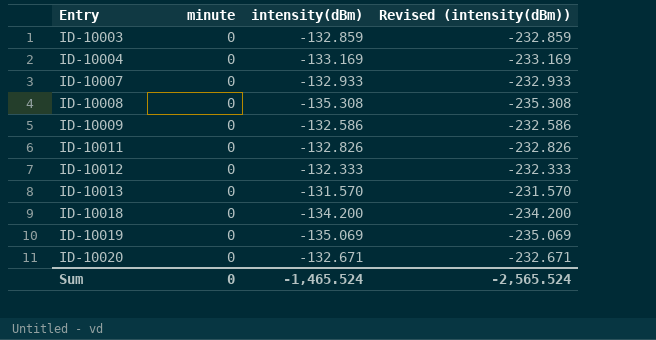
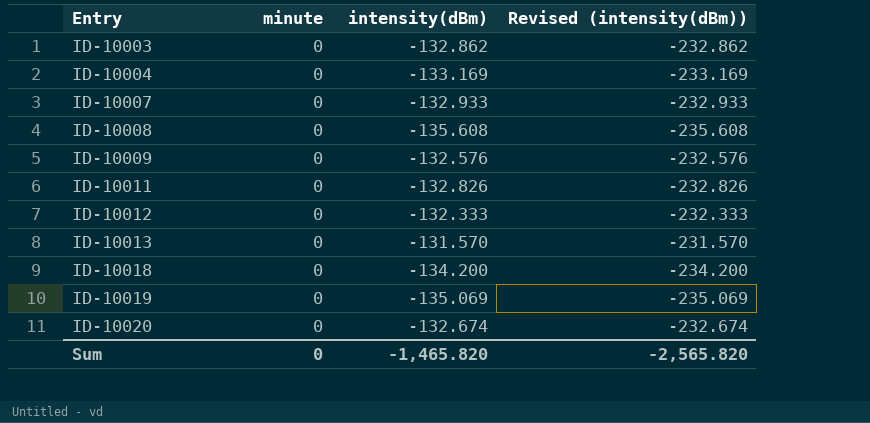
ID-10003 | intensity(dBm): -132.859 -> -132.862
ID-10003 | Revised (intensity(dBm)): -232.859 -> -232.862
ID-10008 | intensity(dBm): -135.308 -> -135.608
ID-10008 | Revised (intensity(dBm)): -235.308 -> -235.608
ID-10009 | intensity(dBm): -132.586 -> -132.576
ID-10009 | Revised (intensity(dBm)): -232.586 -> -232.576
ID-10020 | intensity(dBm): -132.671 -> -132.674
ID-10020 | Revised (intensity(dBm)): -232.671 -> -232.674
Sum | intensity(dBm): -1,465.524 -> -1,465.820
Sum | Revised (intensity(dBm)): -2,565.524 -> -2,565.820

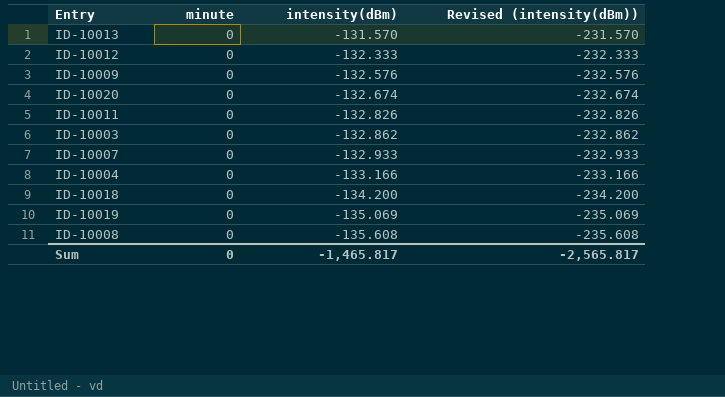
row order: Entry ascending -> intensity(dBm) descending
ID-10004 | intensity(dBm): -133.169 -> -133.166
ID-10004 | Revised (intensity(dBm)): -233.169 -> -233.166
Sum | intensity(dBm): -1,465.820 -> -1,465.817
Sum | Revised (intensity(dBm)): -2,565.820 -> -2,565.817

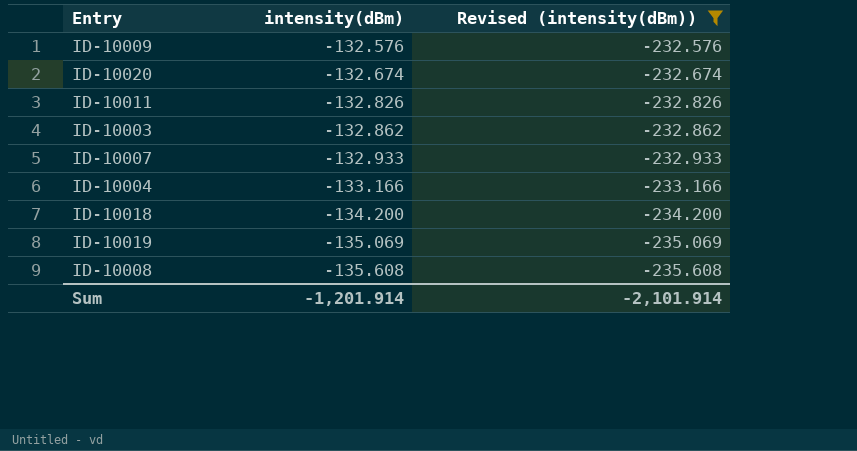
filter: none -> Revised (intensity(dBm)) <= -232.576
column minute | position: 2 -> none
Sum | intensity(dBm): -1,465.817 -> -1,201.914
Sum | Revised (intensity(dBm)): -2,565.817 -> -2,101.914

